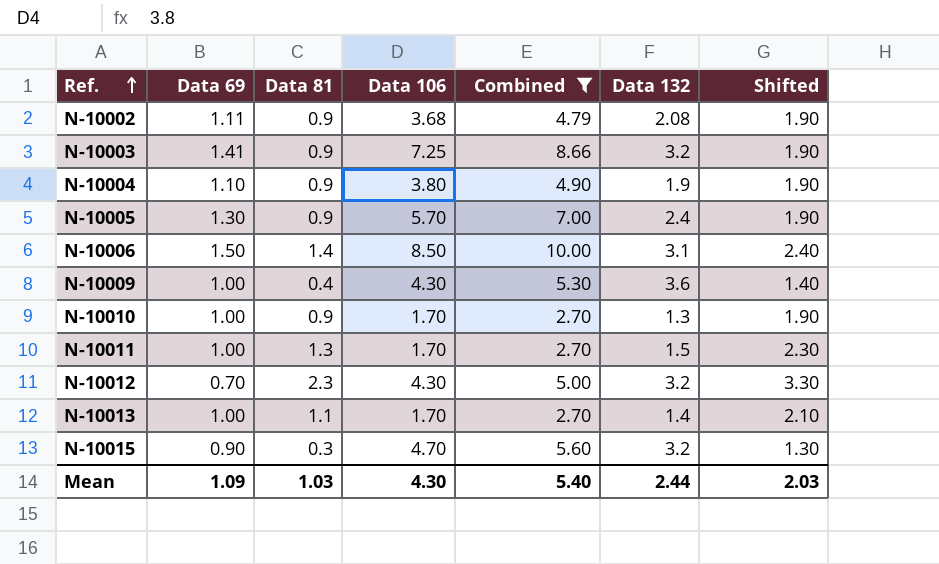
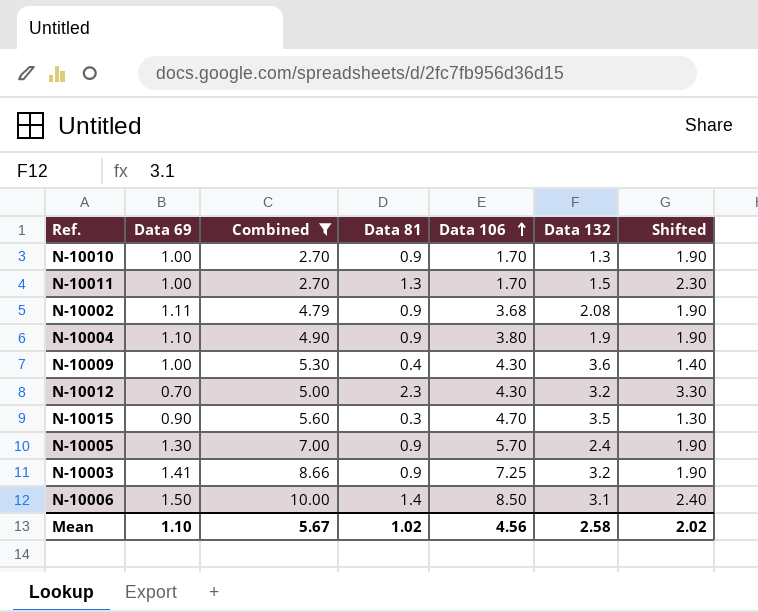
row order: Ref. ascending -> Data 106 ascending
column Combined | position: 5 -> 3
row N-10013: 1.00 | 1.1 | 1.70 | 2.70 | 1.4 | 2.10 -> none
N-10015 | Data 132: 3.2 -> 3.5
Mean | Data 69: 1.09 -> 1.10
Mean | Combined: 5.40 -> 5.67
Mean | Data 81: 1.03 -> 1.02
Mean | Data 106: 4.30 -> 4.56
Mean | Data 132: 2.44 -> 2.58
Mean | Shifted: 2.03 -> 2.02

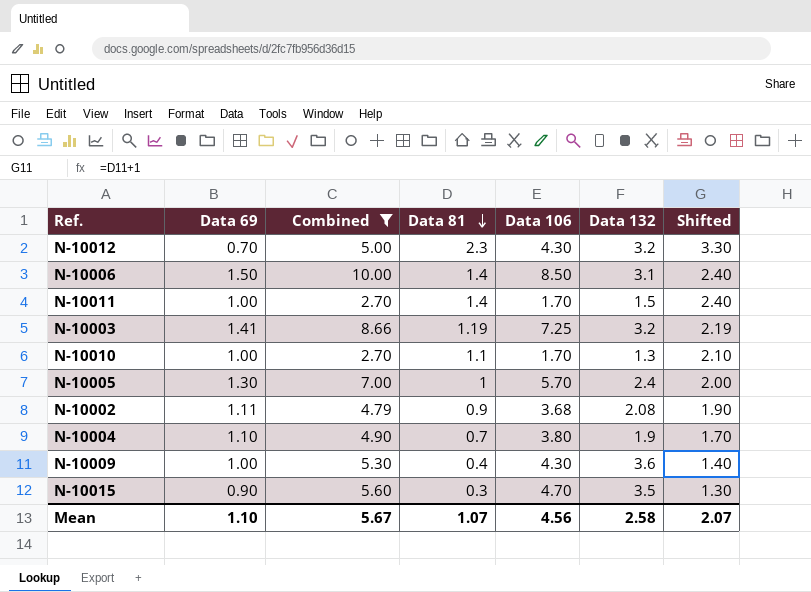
row order: Data 106 ascending -> Data 81 descending
N-10011 | Data 81: 1.3 -> 1.4
N-10011 | Shifted: 2.30 -> 2.40
N-10003 | Data 81: 0.9 -> 1.19
N-10003 | Shifted: 1.90 -> 2.19
N-10010 | Data 81: 0.9 -> 1.1
N-10010 | Shifted: 1.90 -> 2.10
N-10005 | Data 81: 0.9 -> 1
N-10005 | Shifted: 1.90 -> 2.00
N-10004 | Data 81: 0.9 -> 0.7
N-10004 | Shifted: 1.90 -> 1.70
Mean | Data 81: 1.02 -> 1.07
Mean | Shifted: 2.02 -> 2.07

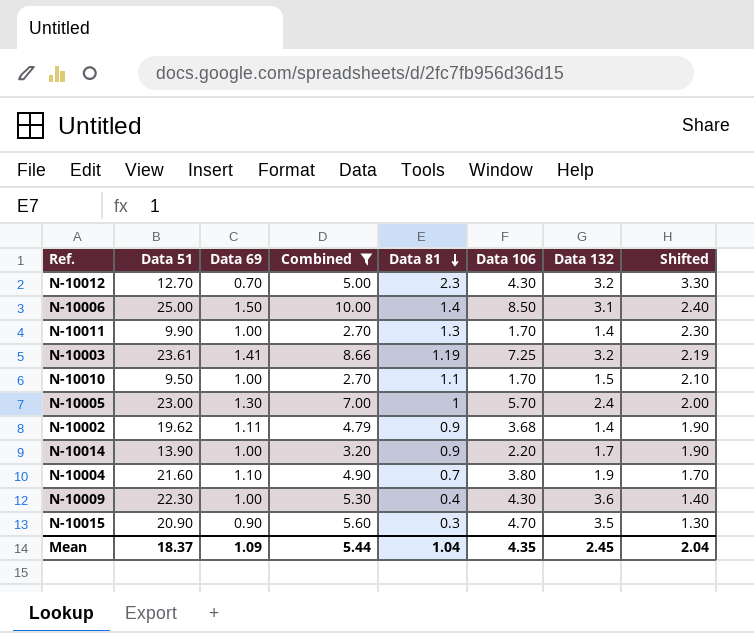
column Data 51 | position: none -> 2
N-10011 | Data 81: 1.4 -> 1.3
N-10011 | Data 132: 1.5 -> 1.4
N-10011 | Shifted: 2.40 -> 2.30
N-10010 | Data 132: 1.3 -> 1.5
N-10002 | Data 132: 2.08 -> 1.4
row N-10014: none -> 13.90 | 1.00 | 3.20 | 0.9 | 2.20 | 1.7 | 1.90
Mean | Data 69: 1.10 -> 1.09
Mean | Combined: 5.67 -> 5.44
Mean | Data 81: 1.07 -> 1.04
Mean | Data 106: 4.56 -> 4.35
Mean | Data 132: 2.58 -> 2.45
Mean | Shifted: 2.07 -> 2.04

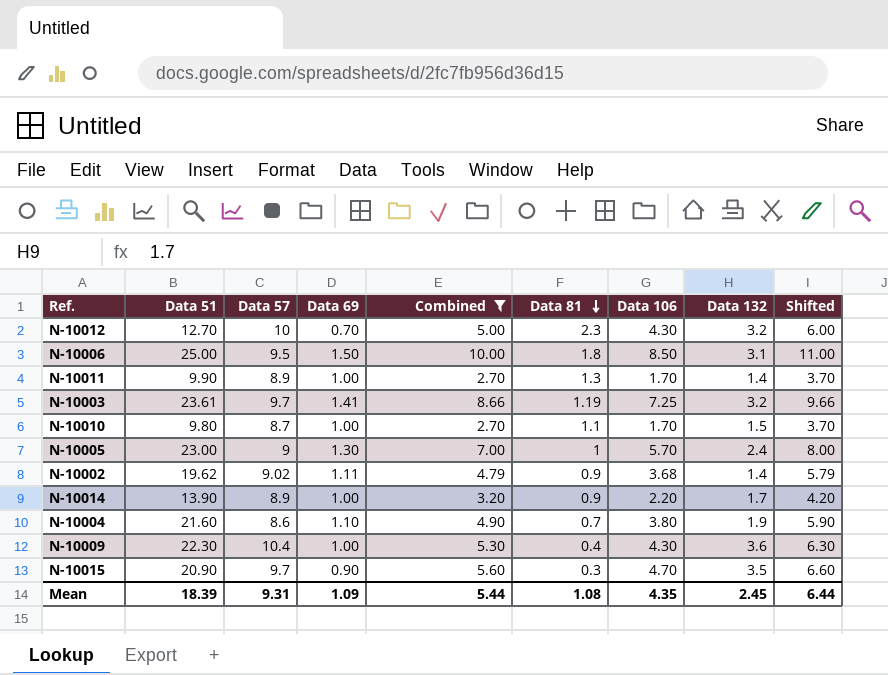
column Data 57 | position: none -> 3
column Shifted | formula: [Data 81] + 1 -> [Combined] + 1
N-10006 | Data 81: 1.4 -> 1.8
N-10010 | Data 51: 9.50 -> 9.80
Mean | Data 51: 18.37 -> 18.39
Mean | Data 81: 1.04 -> 1.08
Mean | Shifted: 2.04 -> 6.44

